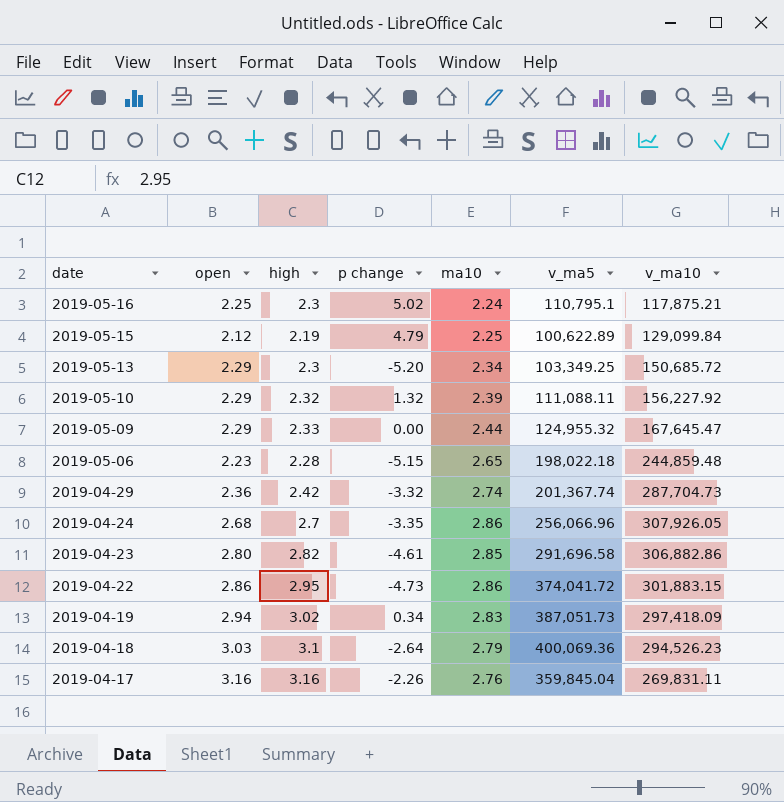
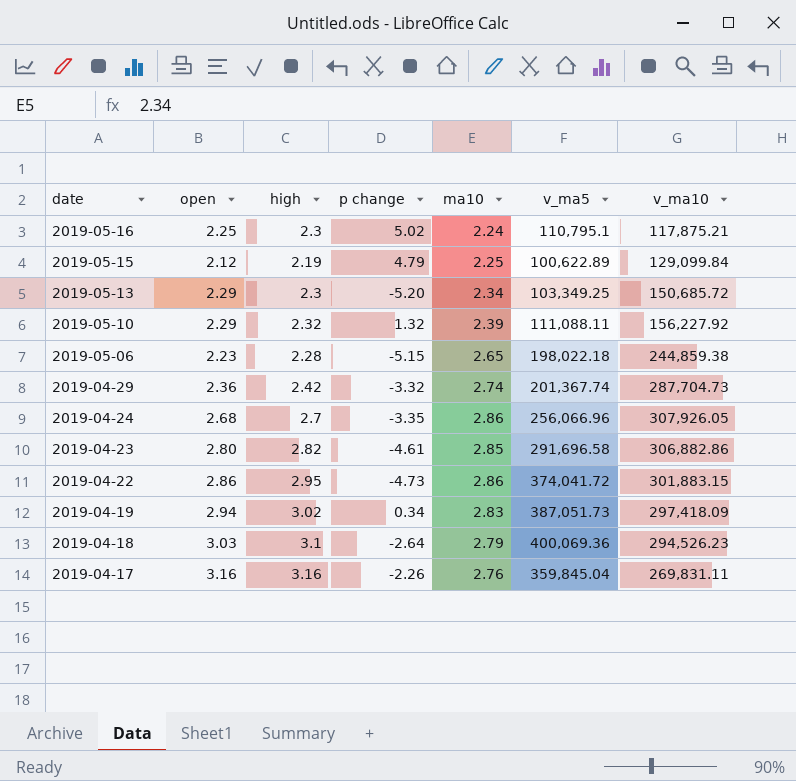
row 2019-05-09: 2.29 | 2.33 | 0.00 | 2.44 | 124,955.32 | 167,645.47 -> none
2019-05-06 | v_ma10: 244,859.48 -> 244,859.38

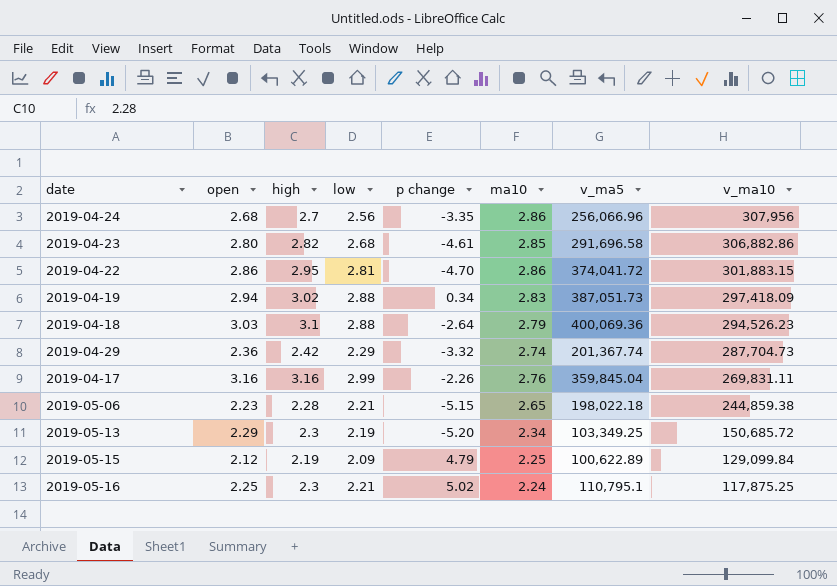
row order: date descending -> v_ma10 descending
column low | position: none -> 4
row 2019-05-10: 2.29 | 2.32 | 1.32 | 2.39 | 111,088.11 | 156,227.92 -> none
2019-04-24 | v_ma10: 307,926.05 -> 307,956
2019-04-22 | p change: -4.73 -> -4.70
2019-05-16 | v_ma10: 117,875.21 -> 117,875.25

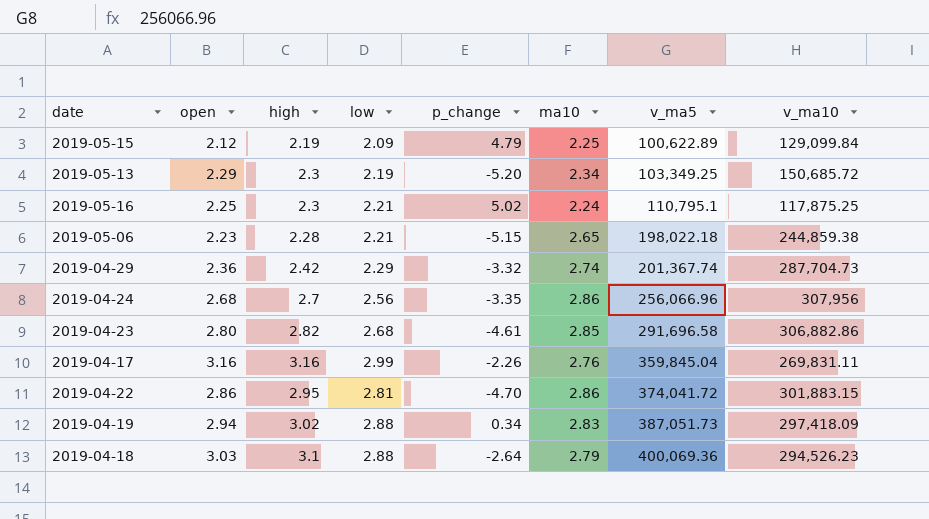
row order: v_ma10 descending -> v_ma5 ascending
column name: p change -> p_change

